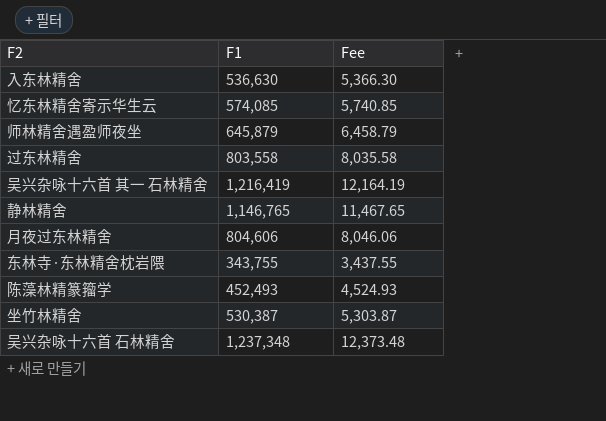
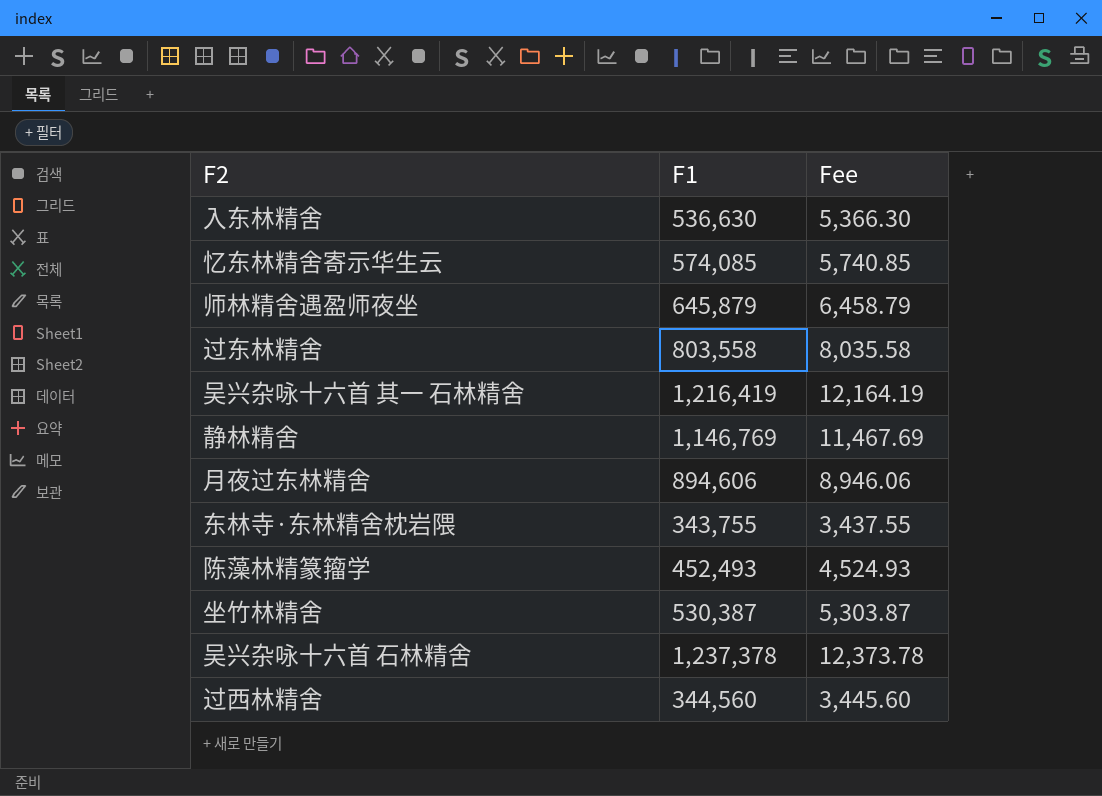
静林精舍 | F1: 1,146,765 -> 1,146,769
静林精舍 | Fee: 11,467.65 -> 11,467.69
月夜过东林精舍 | F1: 804,606 -> 894,606
月夜过东林精舍 | Fee: 8,046.06 -> 8,946.06
吴兴杂咏十六首 石林精舍 | F1: 1,237,348 -> 1,237,378
吴兴杂咏十六首 石林精舍 | Fee: 12,373.48 -> 12,373.78
row 过西林精舍: none -> 344,560 | 3,445.60

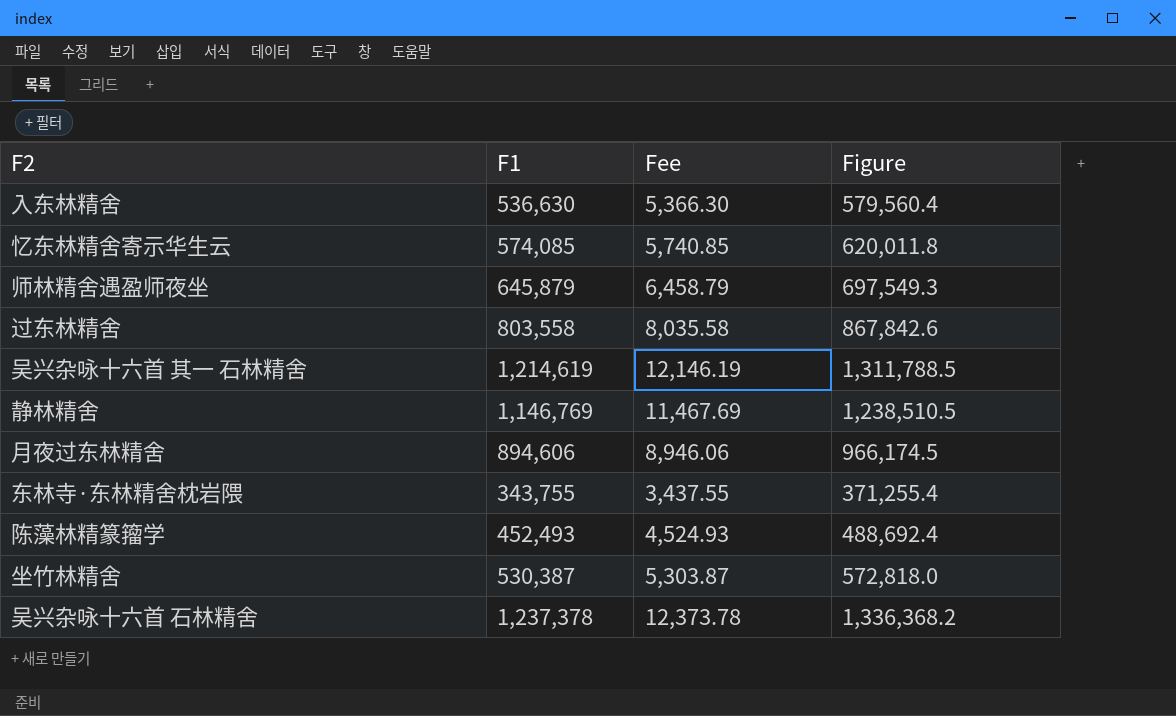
column Figure | formula: none -> [F1] * 1.08
row 过西林精舍: 344,560 | 3,445.60 -> none
吴兴杂咏十六首 其一 石林精舍 | F1: 1,216,419 -> 1,214,619
吴兴杂咏十六首 其一 石林精舍 | Fee: 12,164.19 -> 12,146.19

